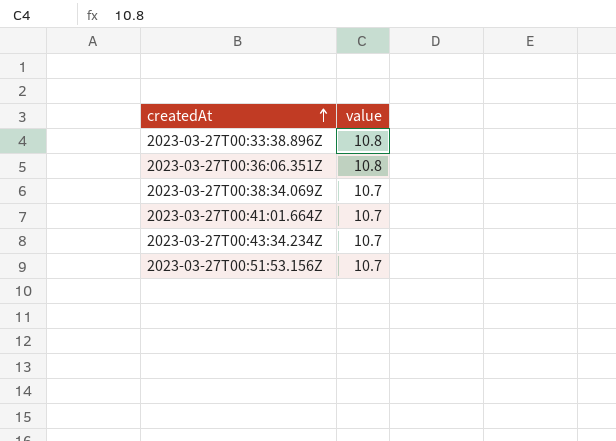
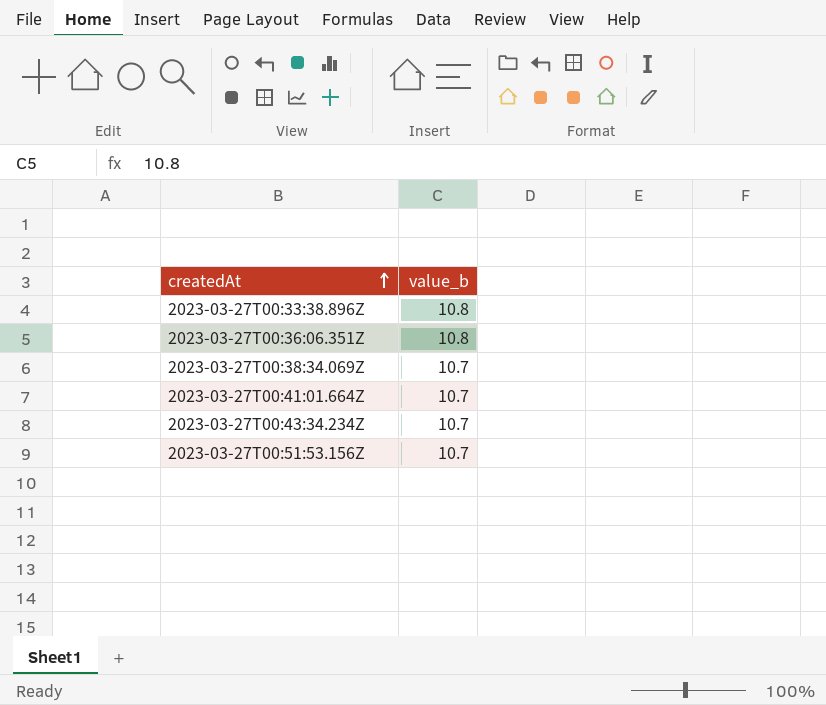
column name: value -> value_b

